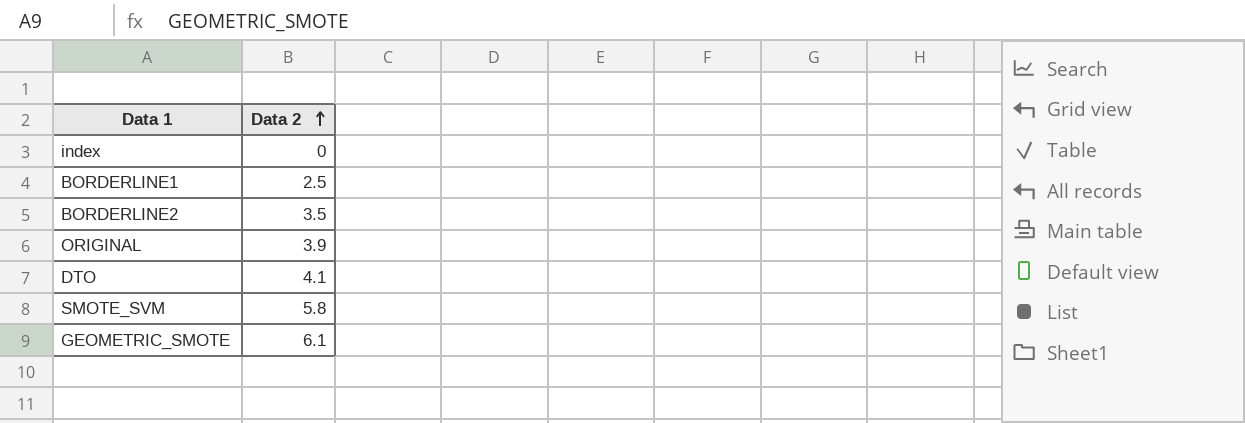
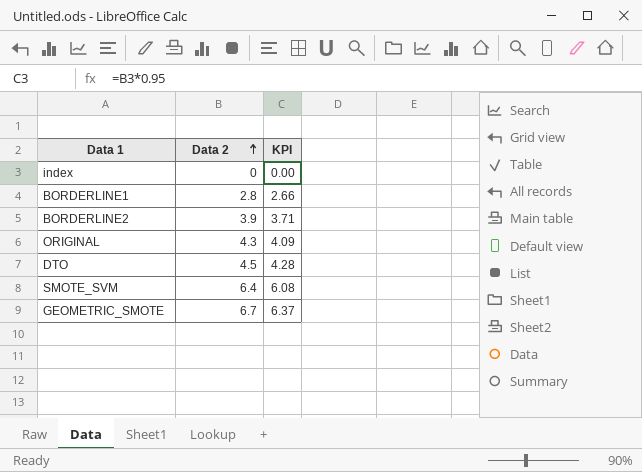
column KPI | formula: none -> [Data 2] * 0.95
BORDERLINE1 | Data 2: 2.5 -> 2.8
BORDERLINE2 | Data 2: 3.5 -> 3.9
ORIGINAL | Data 2: 3.9 -> 4.3
DTO | Data 2: 4.1 -> 4.5
SMOTE_SVM | Data 2: 5.8 -> 6.4
GEOMETRIC_SMOTE | Data 2: 6.1 -> 6.7

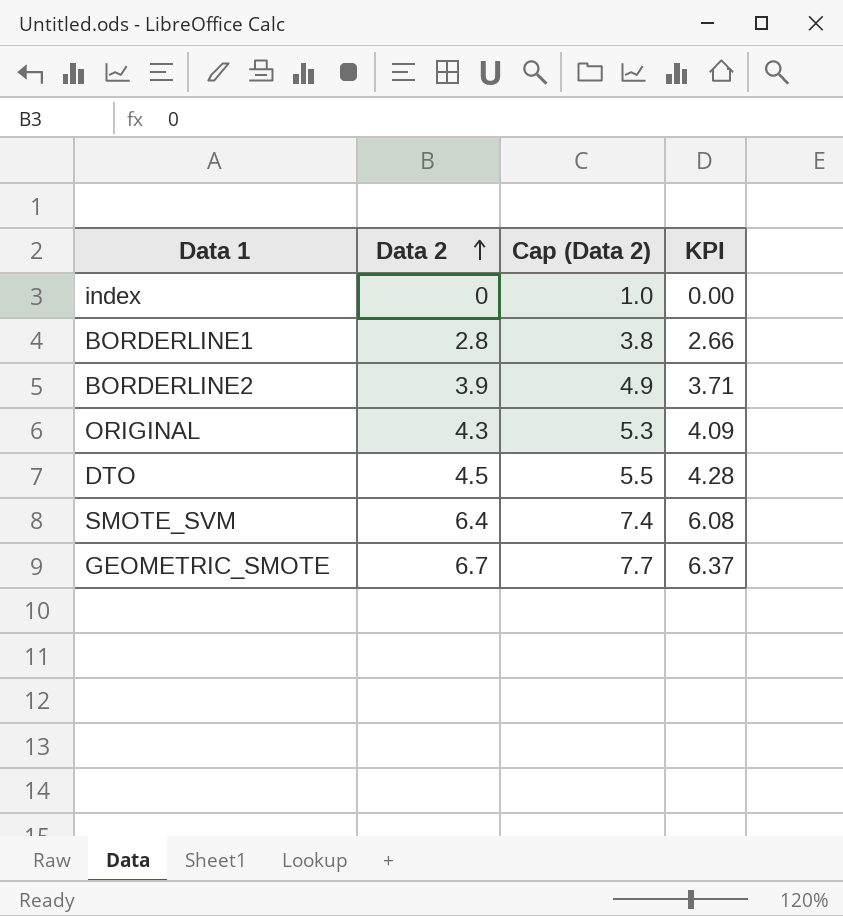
column Cap (Data 2) | formula: none -> [Data 2] + 1

